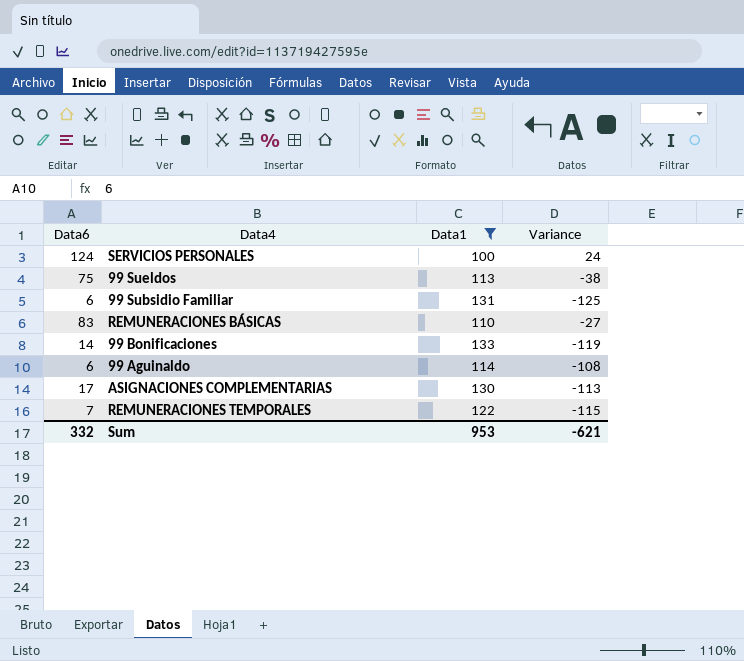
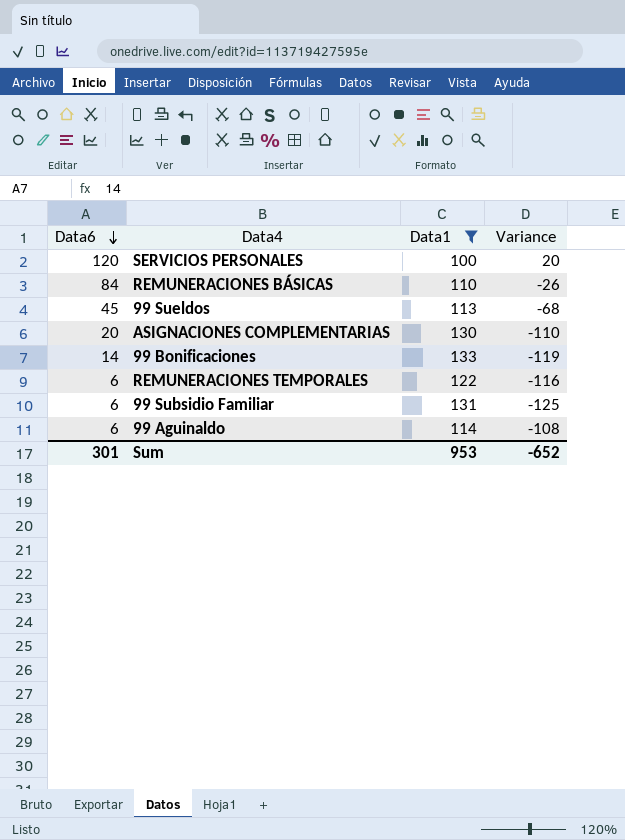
row order: none -> Data6 descending
SERVICIOS PERSONALES | Data6: 124 -> 120
SERVICIOS PERSONALES | Variance: 24 -> 20
REMUNERACIONES BÁSICAS | Data6: 83 -> 84
REMUNERACIONES BÁSICAS | Variance: -27 -> -26
99 Sueldos | Data6: 75 -> 45
99 Sueldos | Variance: -38 -> -68
ASIGNACIONES COMPLEMENTARIAS | Data6: 17 -> 20
ASIGNACIONES COMPLEMENTARIAS | Variance: -113 -> -110
REMUNERACIONES TEMPORALES | Data6: 7 -> 6
REMUNERACIONES TEMPORALES | Variance: -115 -> -116
Sum | Data6: 332 -> 301
Sum | Variance: -621 -> -652

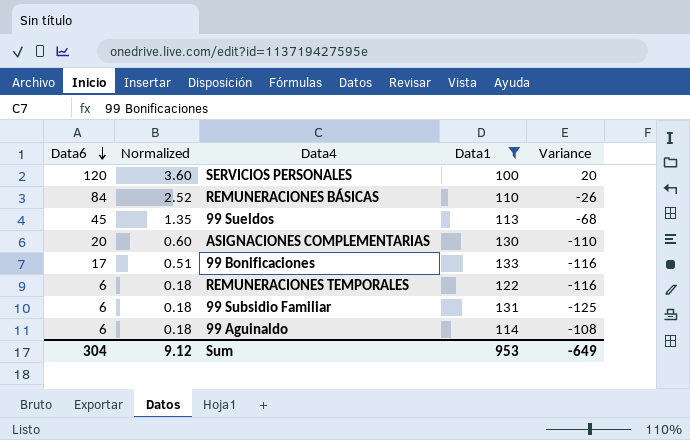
column Normalized | formula: none -> [Data6] * 0.03
99 Bonificaciones | Data6: 14 -> 17
99 Bonificaciones | Variance: -119 -> -116
Sum | Data6: 301 -> 304
Sum | Variance: -652 -> -649

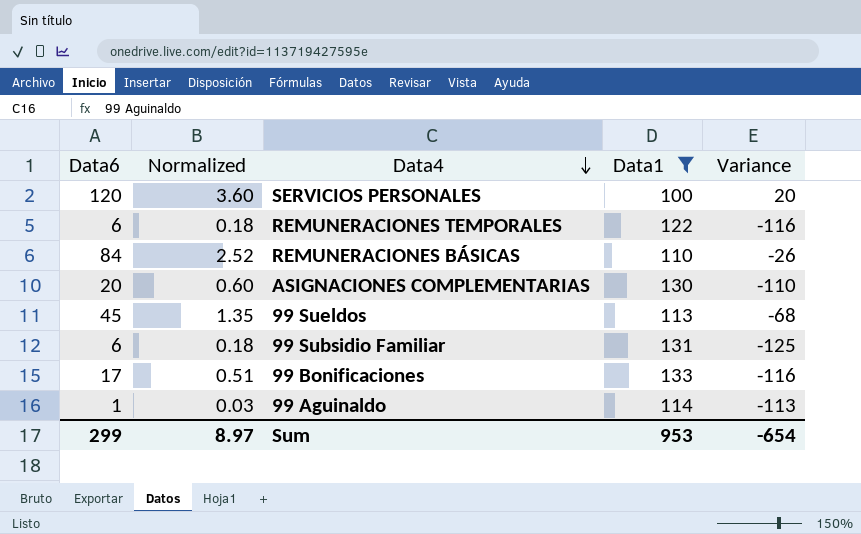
row order: Data6 descending -> Data4 descending
99 Aguinaldo | Data6: 6 -> 1
99 Aguinaldo | Normalized: 0.18 -> 0.03
99 Aguinaldo | Variance: -108 -> -113
Sum | Data6: 304 -> 299
Sum | Normalized: 9.12 -> 8.97
Sum | Variance: -649 -> -654

